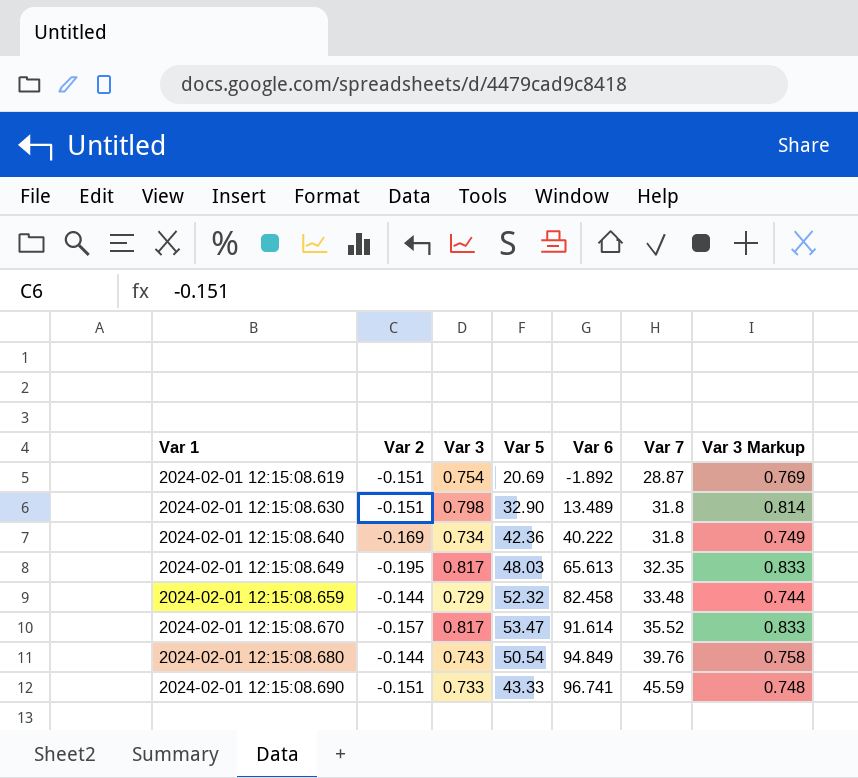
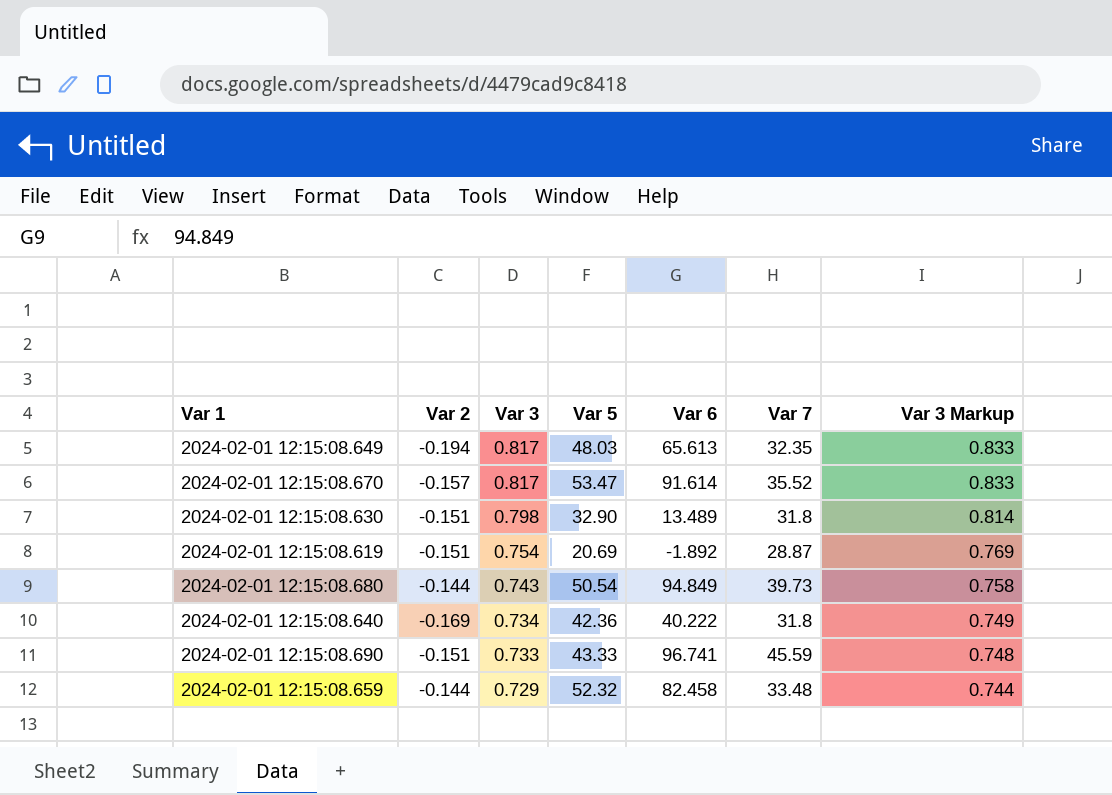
row order: Var 1 ascending -> Var 3 descending
2024-02-01 12:15:08.649 | Var 2: -0.195 -> -0.194
2024-02-01 12:15:08.680 | Var 7: 39.76 -> 39.73

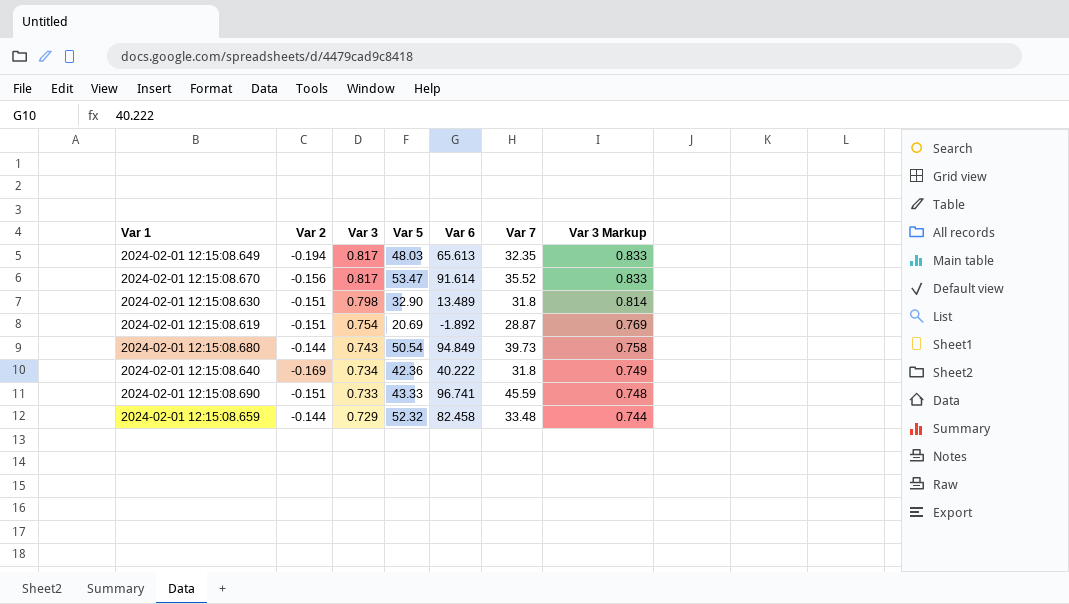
2024-02-01 12:15:08.670 | Var 2: -0.157 -> -0.156

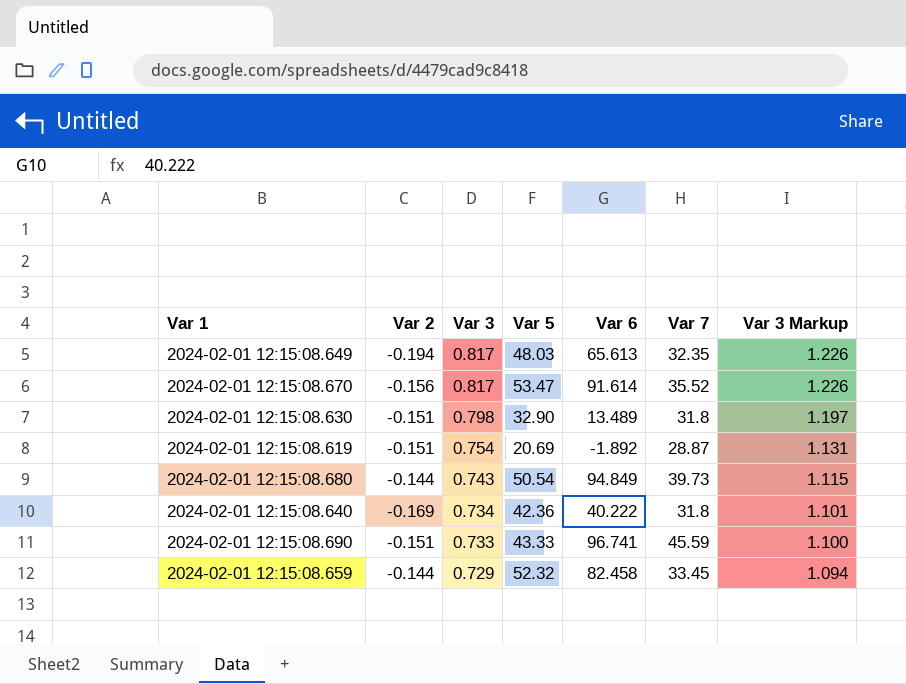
column Var 3 Markup | formula: [Var 3] * 1.02 -> [Var 3] * 1.5
2024-02-01 12:15:08.659 | Var 7: 33.48 -> 33.45

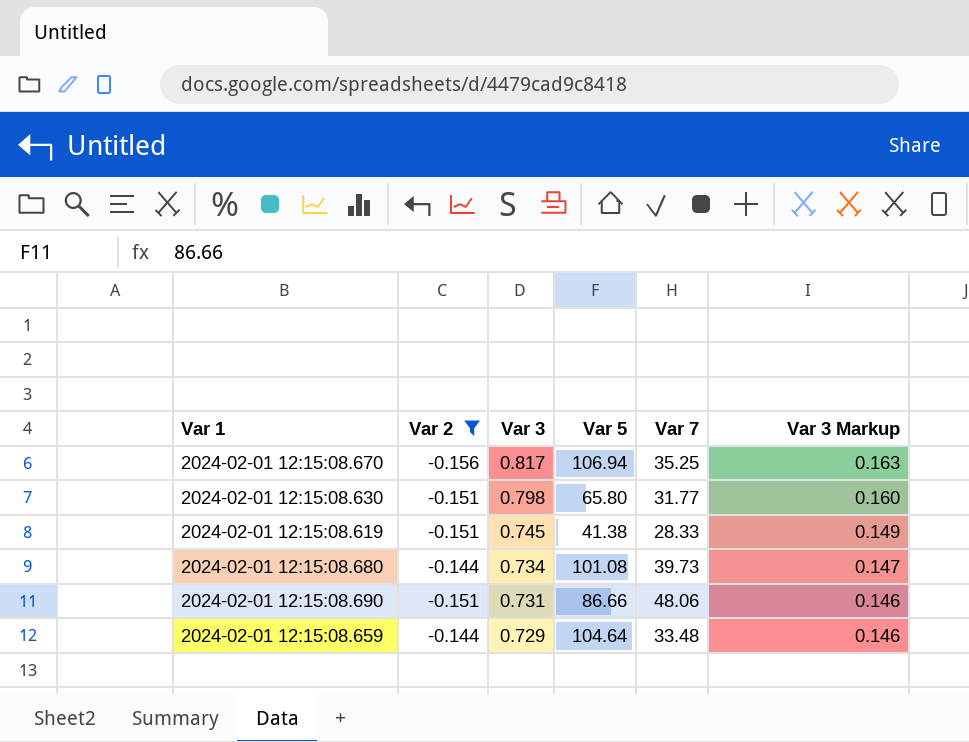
filter: none -> Var 2 >= -0.156
column Var 6 | position: 5 -> none
column Var 3 Markup | formula: [Var 3] * 1.5 -> [Var 3] * 0.2
2024-02-01 12:15:08.670 | Var 5: 53.47 -> 106.94
2024-02-01 12:15:08.670 | Var 7: 35.52 -> 35.25
2024-02-01 12:15:08.630 | Var 5: 32.90 -> 65.80
2024-02-01 12:15:08.630 | Var 7: 31.8 -> 31.77
2024-02-01 12:15:08.619 | Var 3: 0.754 -> 0.745
2024-02-01 12:15:08.619 | Var 5: 20.69 -> 41.38
2024-02-01 12:15:08.619 | Var 7: 28.87 -> 28.33
2024-02-01 12:15:08.680 | Var 3: 0.743 -> 0.734
2024-02-01 12:15:08.680 | Var 5: 50.54 -> 101.08
2024-02-01 12:15:08.690 | Var 3: 0.733 -> 0.731
2024-02-01 12:15:08.690 | Var 5: 43.33 -> 86.66
2024-02-01 12:15:08.690 | Var 7: 45.59 -> 48.06
2024-02-01 12:15:08.659 | Var 5: 52.32 -> 104.64
2024-02-01 12:15:08.659 | Var 7: 33.45 -> 33.48

